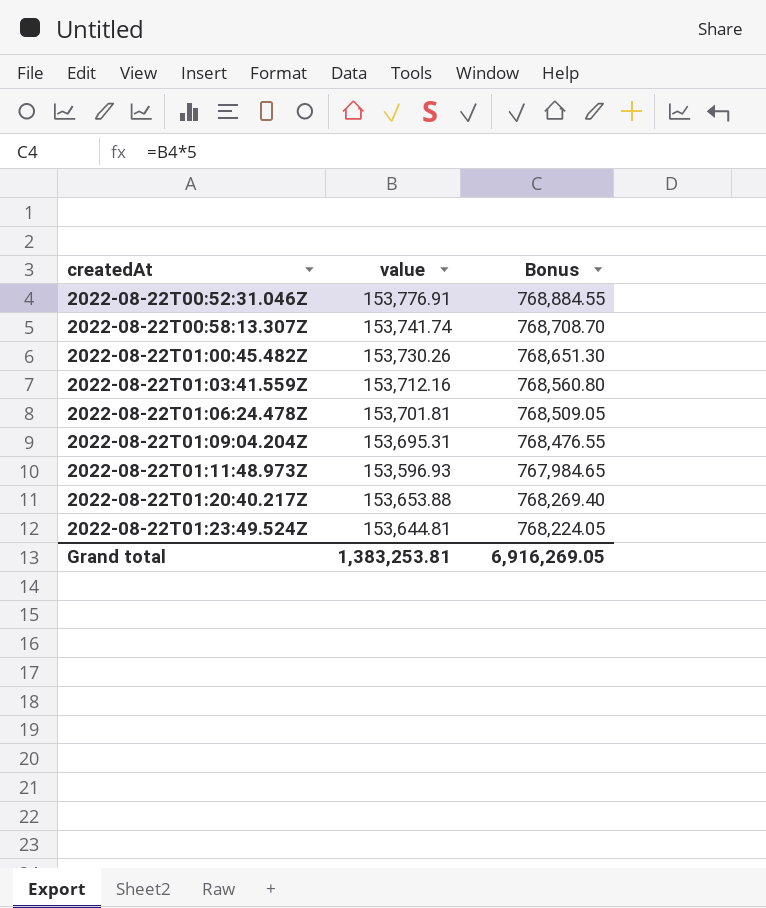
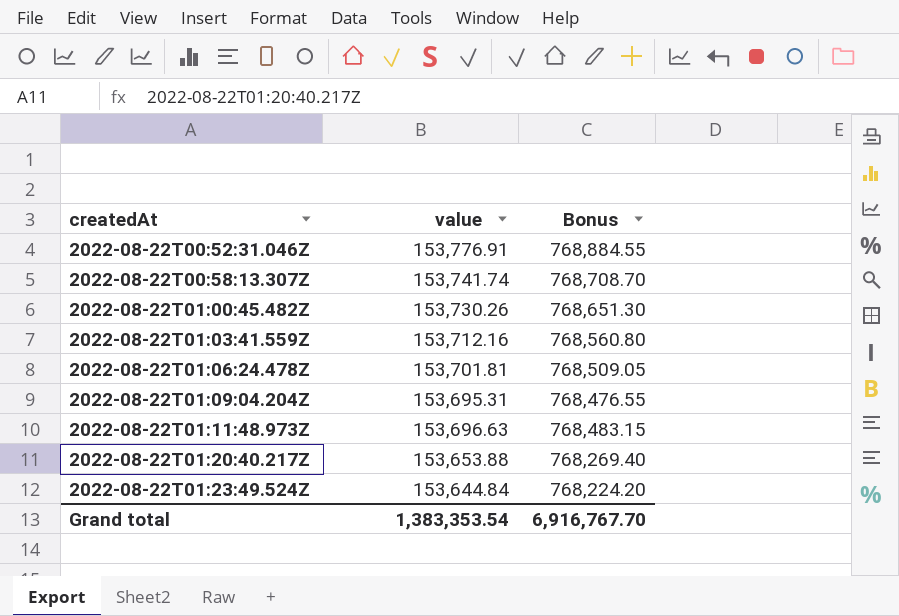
2022-08-22T01:11:48.973Z | value: 153,596.93 -> 153,696.63
2022-08-22T01:11:48.973Z | Bonus: 767,984.65 -> 768,483.15
2022-08-22T01:23:49.524Z | value: 153,644.81 -> 153,644.84
2022-08-22T01:23:49.524Z | Bonus: 768,224.05 -> 768,224.20
Grand total | value: 1,383,253.81 -> 1,383,353.54
Grand total | Bonus: 6,916,269.05 -> 6,916,767.70

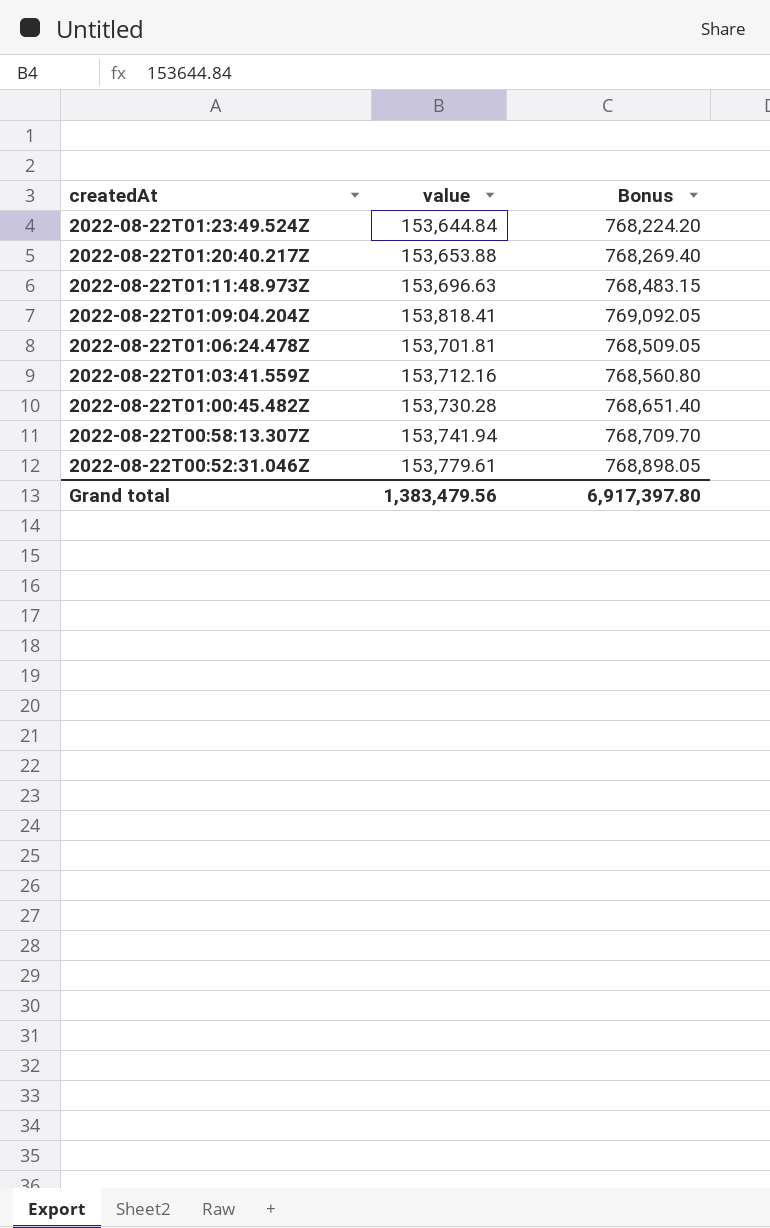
row order: createdAt ascending -> createdAt descending
2022-08-22T01:09:04.204Z | value: 153,695.31 -> 153,818.41
2022-08-22T01:09:04.204Z | Bonus: 768,476.55 -> 769,092.05
2022-08-22T01:00:45.482Z | value: 153,730.26 -> 153,730.28
2022-08-22T01:00:45.482Z | Bonus: 768,651.30 -> 768,651.40
2022-08-22T00:58:13.307Z | value: 153,741.74 -> 153,741.94
2022-08-22T00:58:13.307Z | Bonus: 768,708.70 -> 768,709.70
2022-08-22T00:52:31.046Z | value: 153,776.91 -> 153,779.61
2022-08-22T00:52:31.046Z | Bonus: 768,884.55 -> 768,898.05
Grand total | value: 1,383,353.54 -> 1,383,479.56
Grand total | Bonus: 6,916,767.70 -> 6,917,397.80

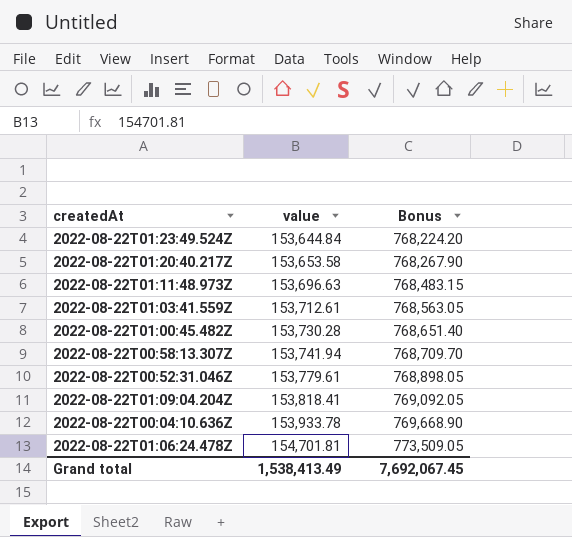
row order: createdAt descending -> value ascending
2022-08-22T01:20:40.217Z | value: 153,653.88 -> 153,653.58
2022-08-22T01:20:40.217Z | Bonus: 768,269.40 -> 768,267.90
2022-08-22T01:03:41.559Z | value: 153,712.16 -> 153,712.61
2022-08-22T01:03:41.559Z | Bonus: 768,560.80 -> 768,563.05
row 2022-08-22T00:04:10.636Z: none -> 153,933.78 | 769,668.90
2022-08-22T01:06:24.478Z | value: 153,701.81 -> 154,701.81
2022-08-22T01:06:24.478Z | Bonus: 768,509.05 -> 773,509.05
Grand total | value: 1,383,479.56 -> 1,538,413.49
Grand total | Bonus: 6,917,397.80 -> 7,692,067.45

